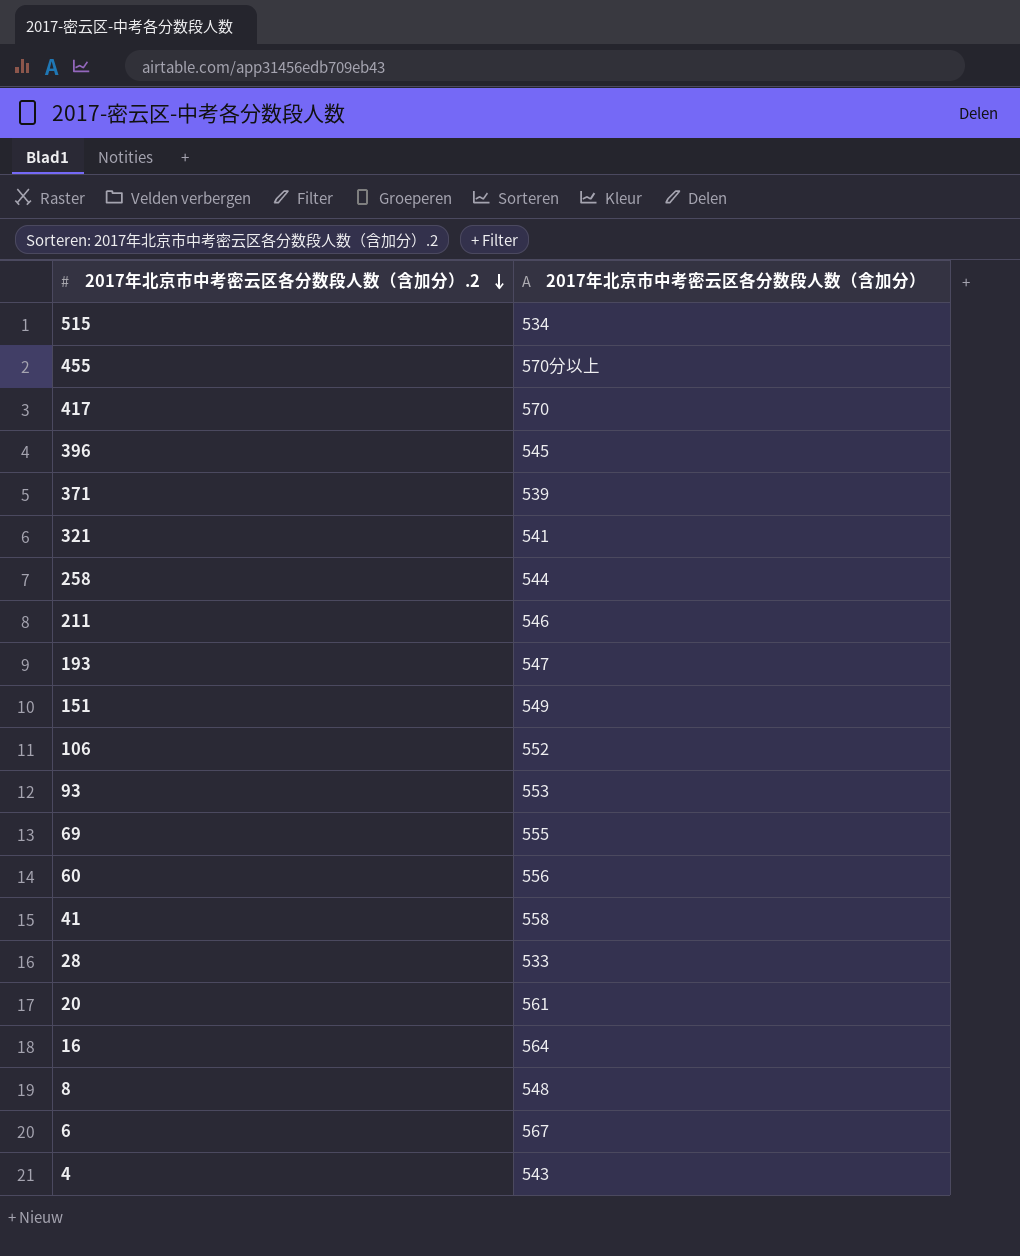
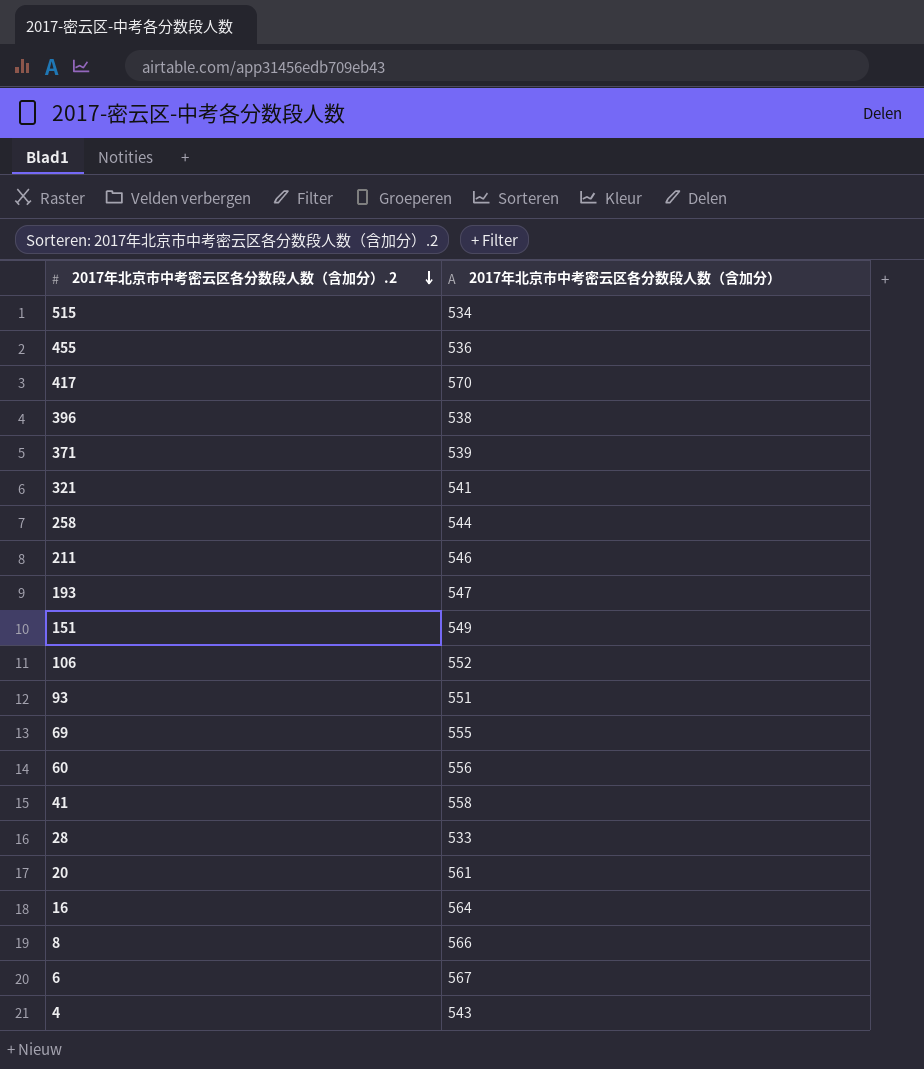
455 | 2017年北京市中考密云区各分数段人数（含加分）: 570分以上 -> 536
396 | 2017年北京市中考密云区各分数段人数（含加分）: 545 -> 538
93 | 2017年北京市中考密云区各分数段人数（含加分）: 553 -> 551
8 | 2017年北京市中考密云区各分数段人数（含加分）: 548 -> 566

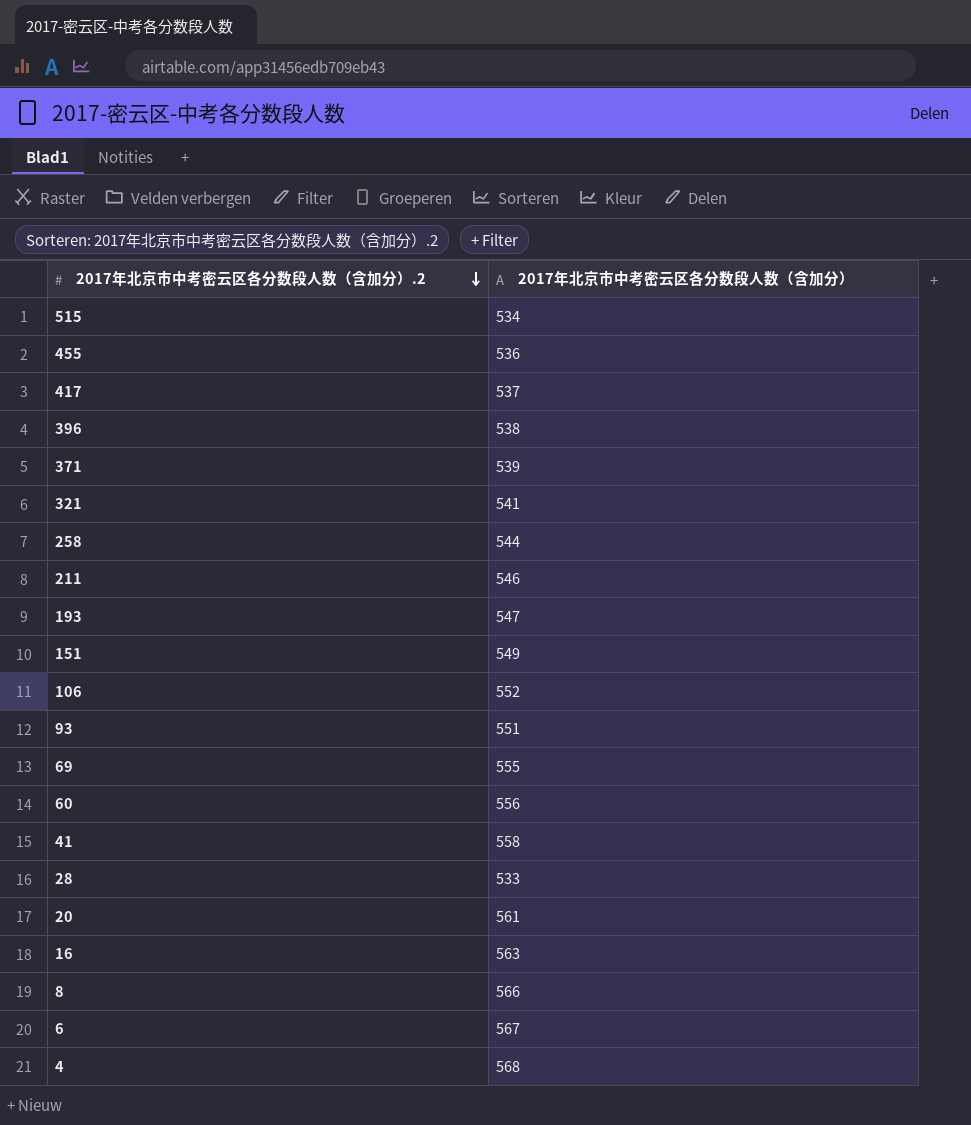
417 | 2017年北京市中考密云区各分数段人数（含加分）: 570 -> 537
16 | 2017年北京市中考密云区各分数段人数（含加分）: 564 -> 563
4 | 2017年北京市中考密云区各分数段人数（含加分）: 543 -> 568

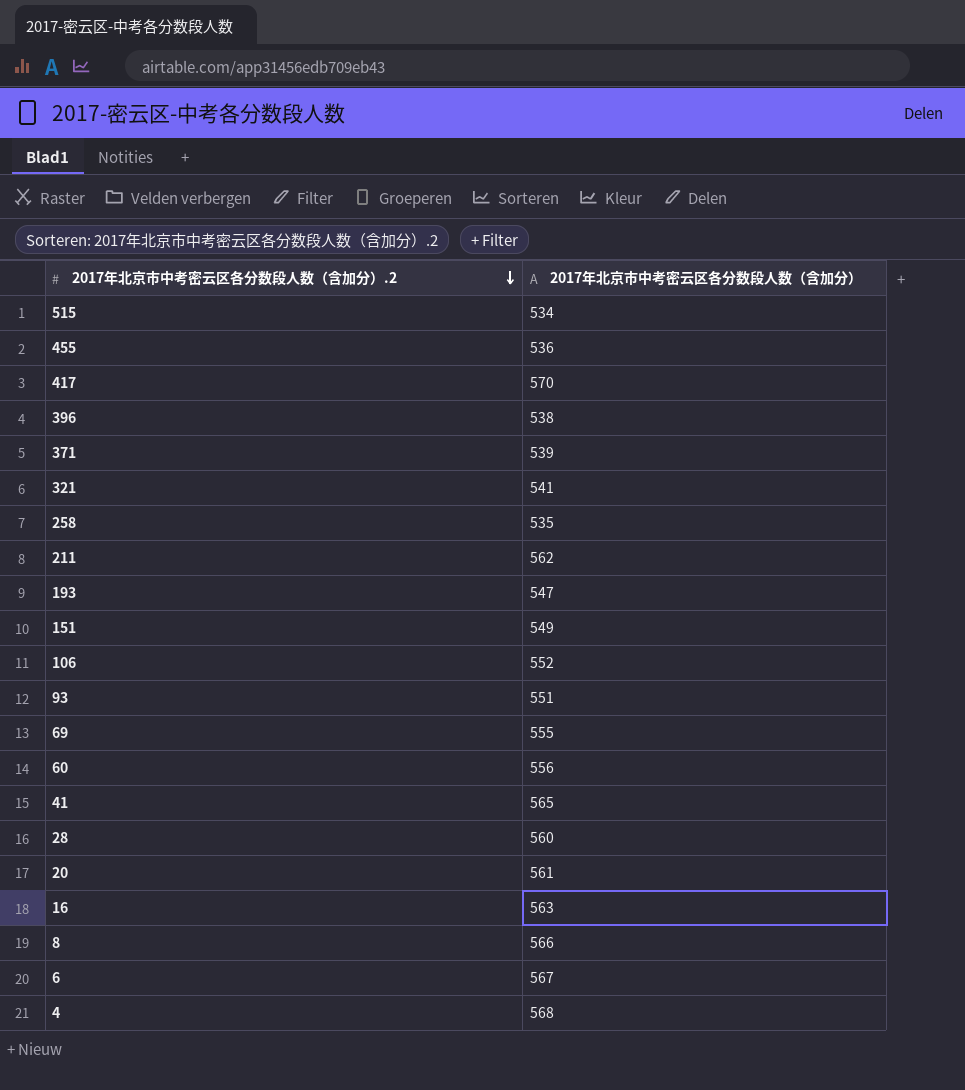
417 | 2017年北京市中考密云区各分数段人数（含加分）: 537 -> 570
258 | 2017年北京市中考密云区各分数段人数（含加分）: 544 -> 535
211 | 2017年北京市中考密云区各分数段人数（含加分）: 546 -> 562
41 | 2017年北京市中考密云区各分数段人数（含加分）: 558 -> 565
28 | 2017年北京市中考密云区各分数段人数（含加分）: 533 -> 560

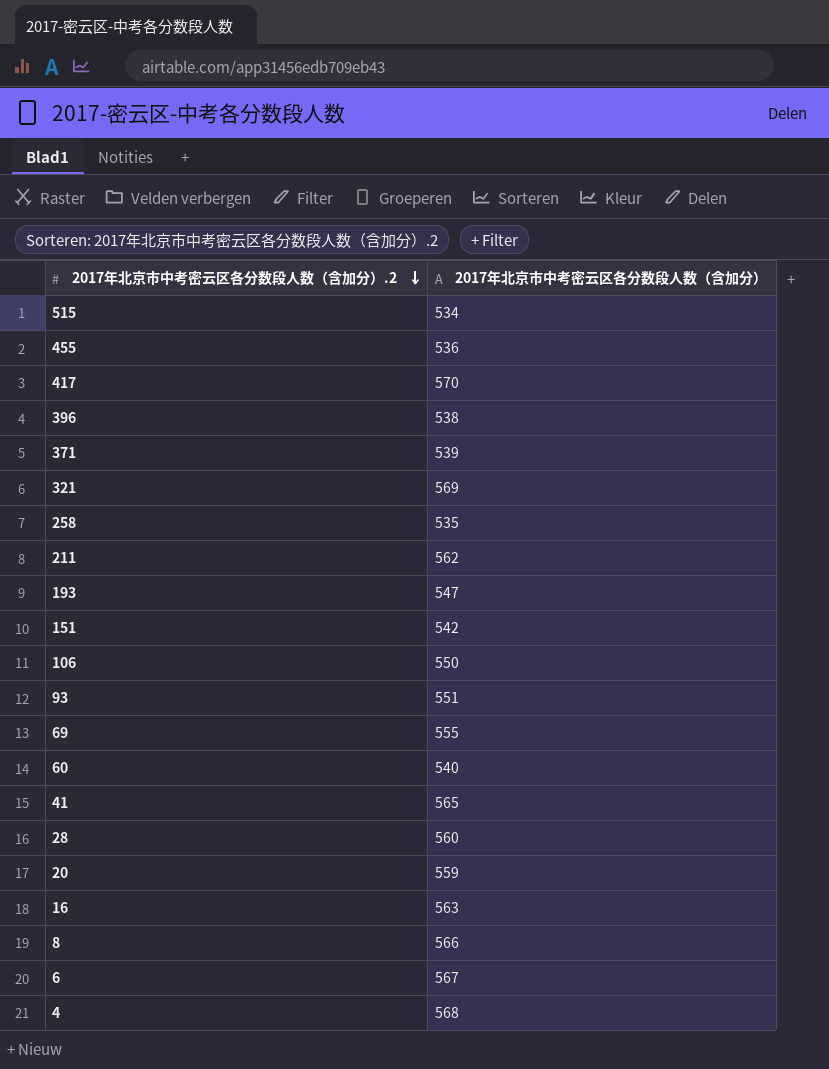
321 | 2017年北京市中考密云区各分数段人数（含加分）: 541 -> 569
151 | 2017年北京市中考密云区各分数段人数（含加分）: 549 -> 542
106 | 2017年北京市中考密云区各分数段人数（含加分）: 552 -> 550
60 | 2017年北京市中考密云区各分数段人数（含加分）: 556 -> 540
20 | 2017年北京市中考密云区各分数段人数（含加分）: 561 -> 559

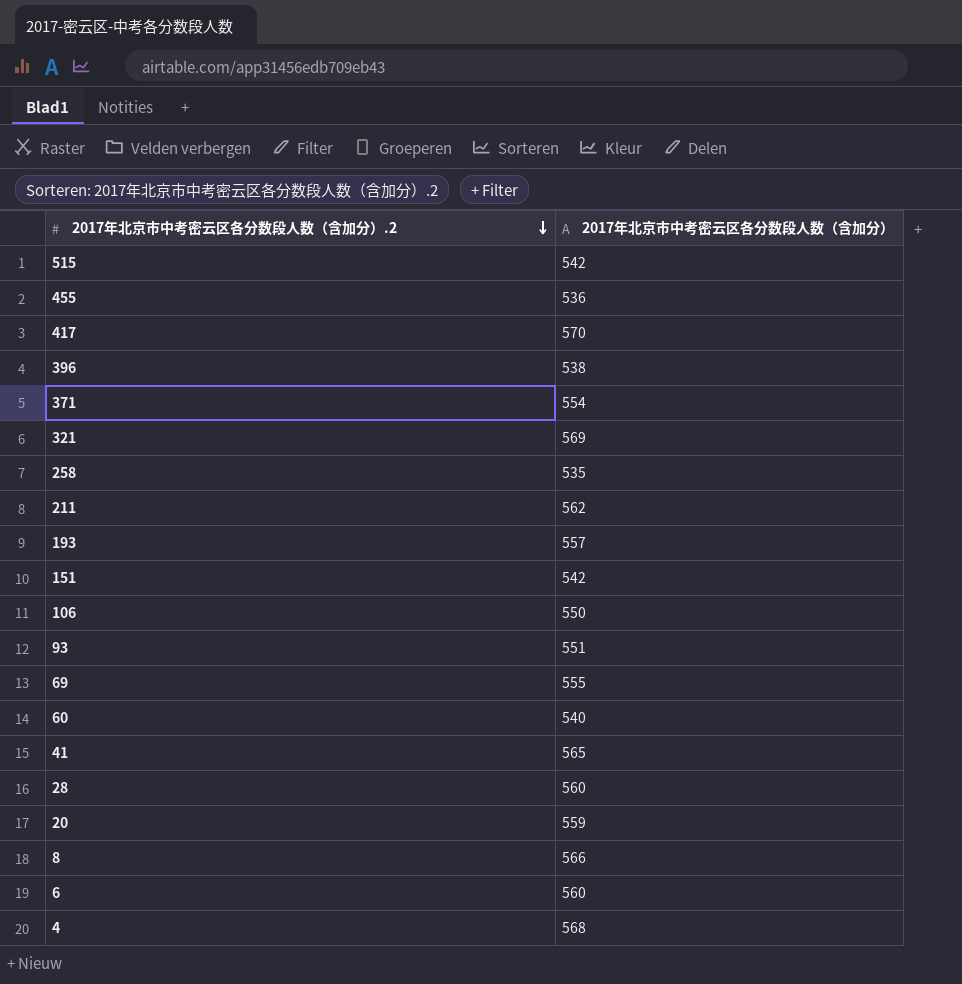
row 16: 563 -> none
515 | 2017年北京市中考密云区各分数段人数（含加分）: 534 -> 542
371 | 2017年北京市中考密云区各分数段人数（含加分）: 539 -> 554
193 | 2017年北京市中考密云区各分数段人数（含加分）: 547 -> 557
6 | 2017年北京市中考密云区各分数段人数（含加分）: 567 -> 560

